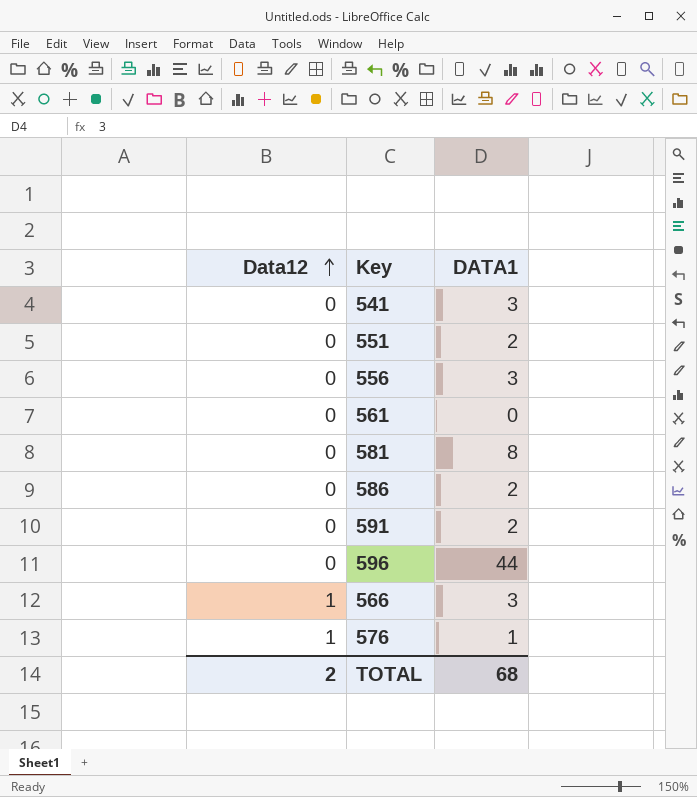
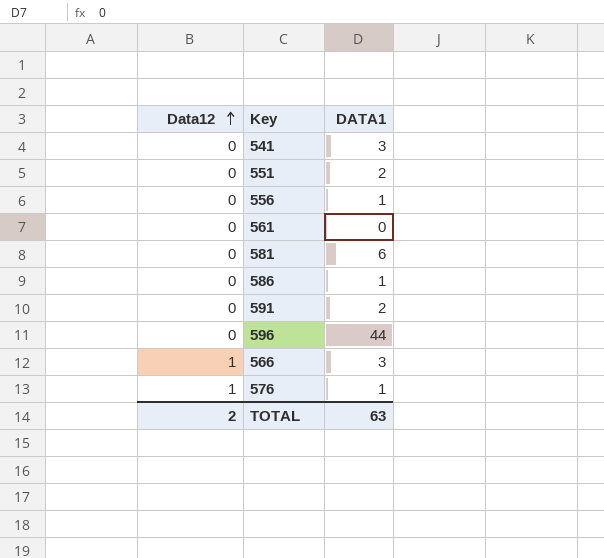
556 | DATA1: 3 -> 1
581 | DATA1: 8 -> 6
586 | DATA1: 2 -> 1
TOTAL | DATA1: 68 -> 63

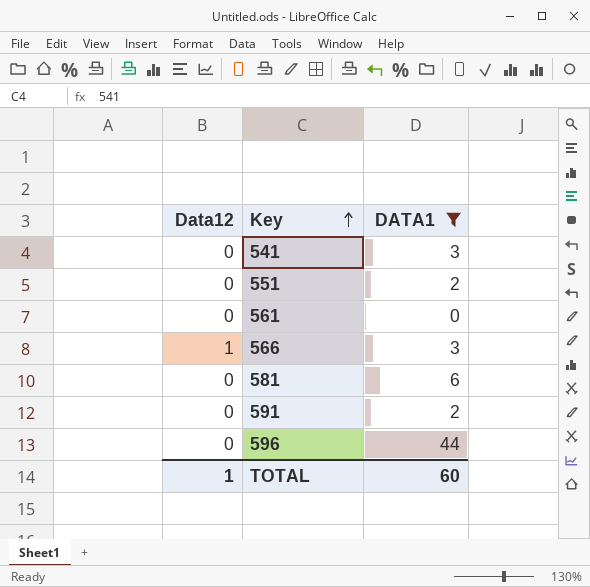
filter: none -> DATA1 != 1
row order: Data12 ascending -> Key ascending
TOTAL | Data12: 2 -> 1
TOTAL | DATA1: 63 -> 60

